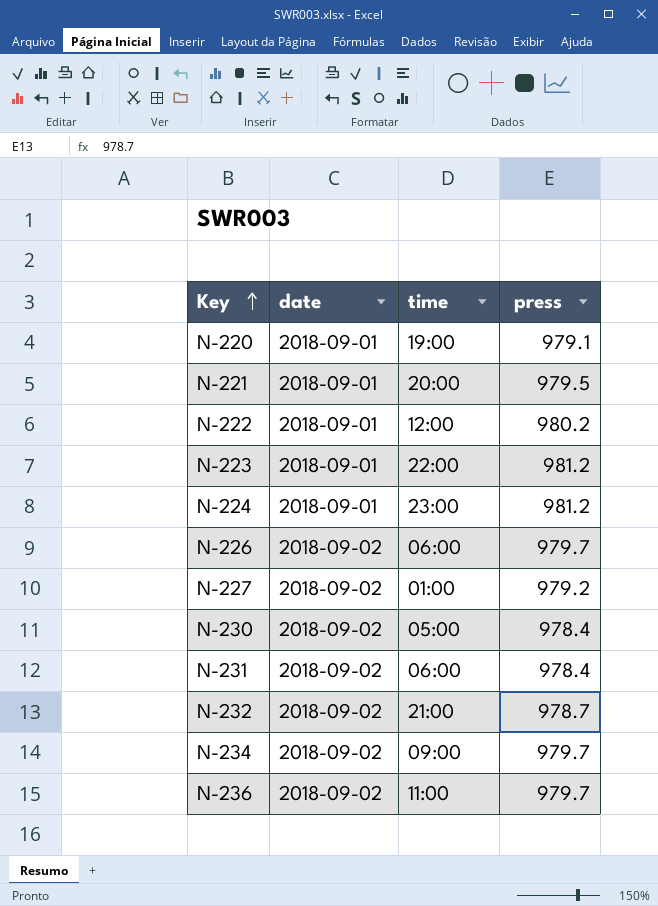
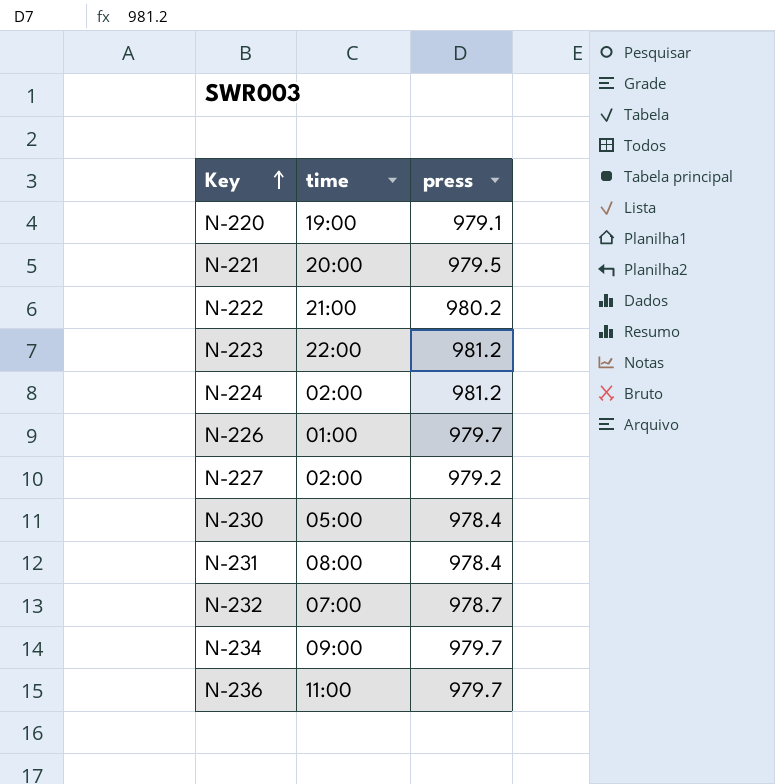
column date | position: 2 -> none
N-222 | time: 12:00 -> 21:00
N-224 | time: 23:00 -> 02:00
N-226 | time: 06:00 -> 01:00
N-227 | time: 01:00 -> 02:00
N-231 | time: 06:00 -> 08:00
N-232 | time: 21:00 -> 07:00

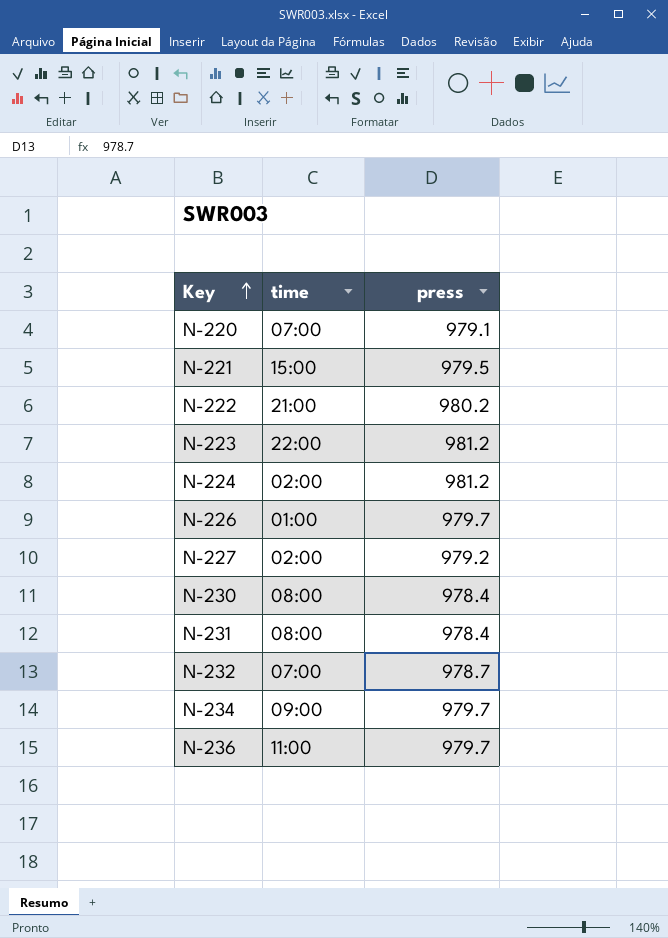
N-220 | time: 19:00 -> 07:00
N-221 | time: 20:00 -> 15:00
N-230 | time: 05:00 -> 08:00

